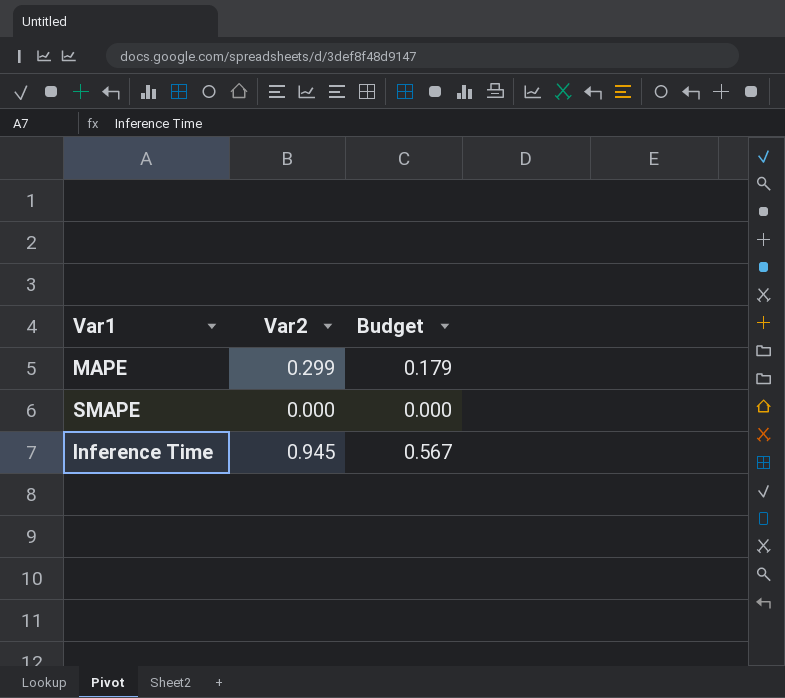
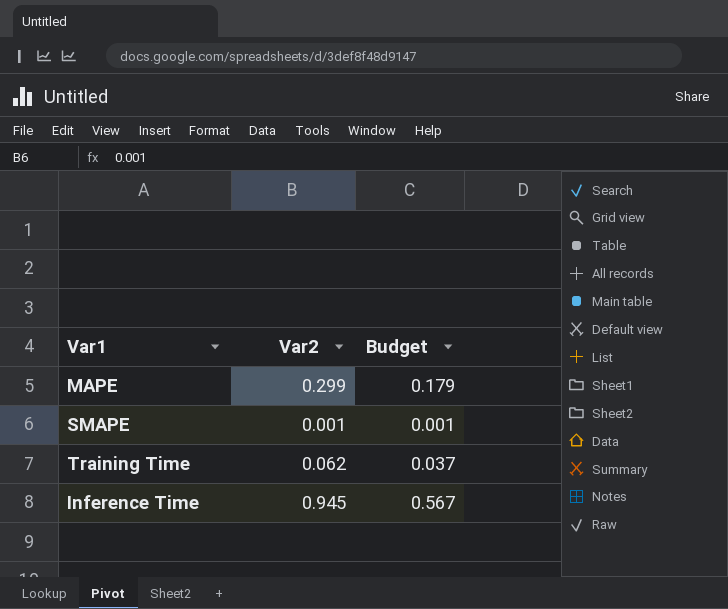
SMAPE | Var2: 0.000 -> 0.001
SMAPE | Budget: 0.000 -> 0.001
row Training Time: none -> 0.062 | 0.037

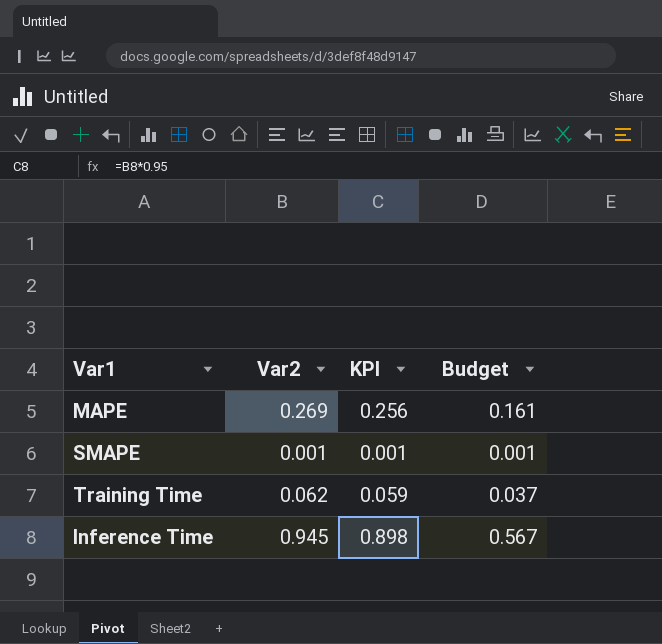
column KPI | formula: none -> [Var2] * 0.95
MAPE | Var2: 0.299 -> 0.269
MAPE | Budget: 0.179 -> 0.161

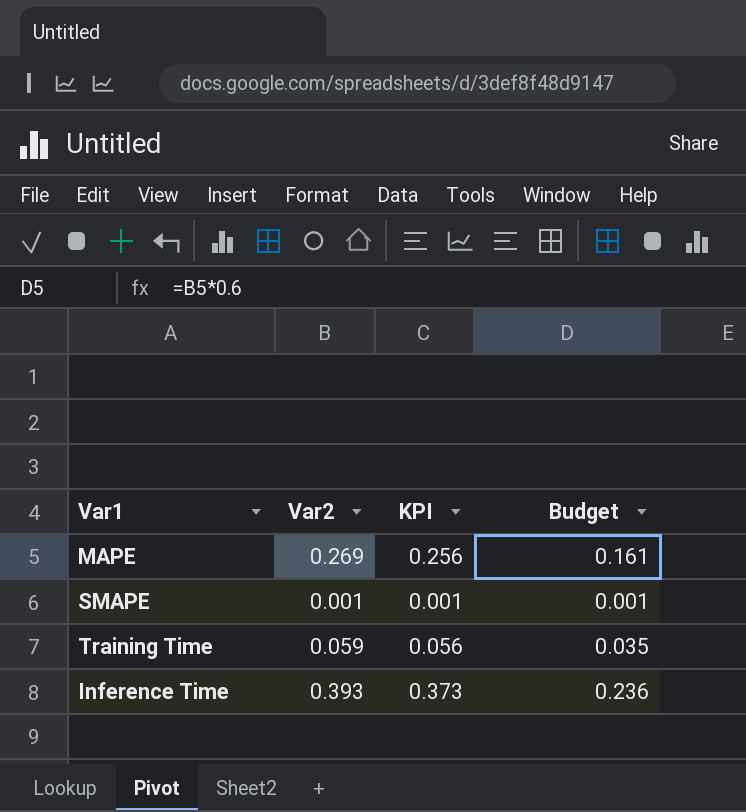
Training Time | Var2: 0.062 -> 0.059
Training Time | KPI: 0.059 -> 0.056
Training Time | Budget: 0.037 -> 0.035
Inference Time | Var2: 0.945 -> 0.393
Inference Time | KPI: 0.898 -> 0.373
Inference Time | Budget: 0.567 -> 0.236

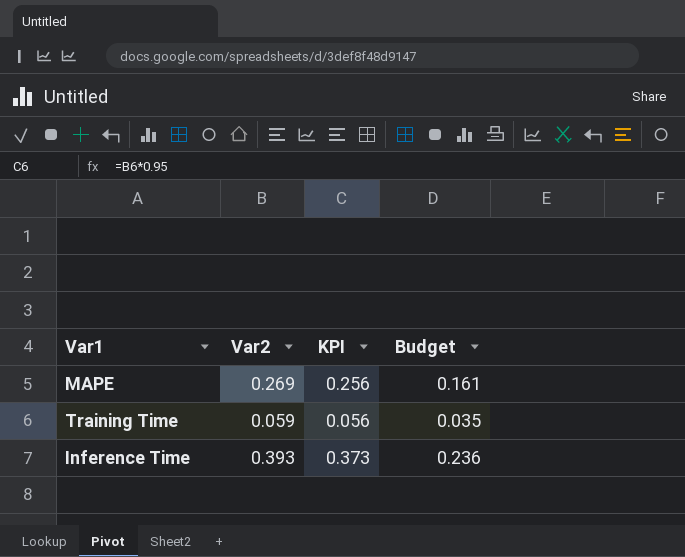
row SMAPE: 0.001 | 0.001 | 0.001 -> none

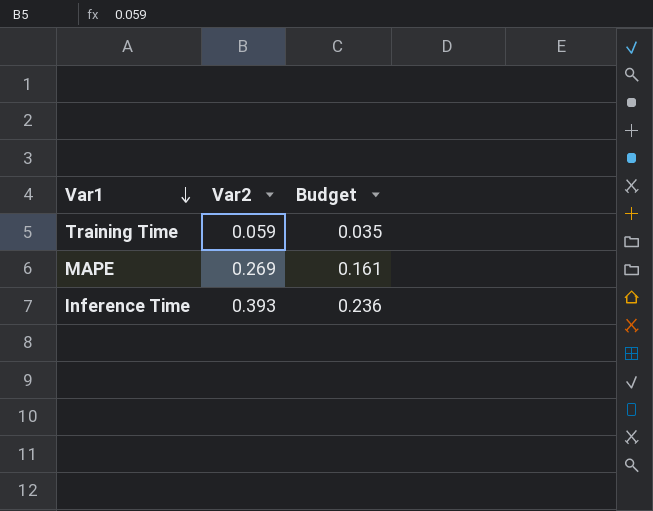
row order: none -> Var1 descending
column KPI | formula: [Var2] * 0.95 -> none

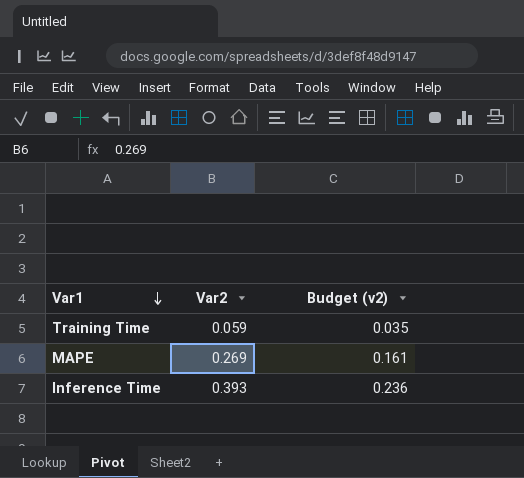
column name: Budget -> Budget (v2)

